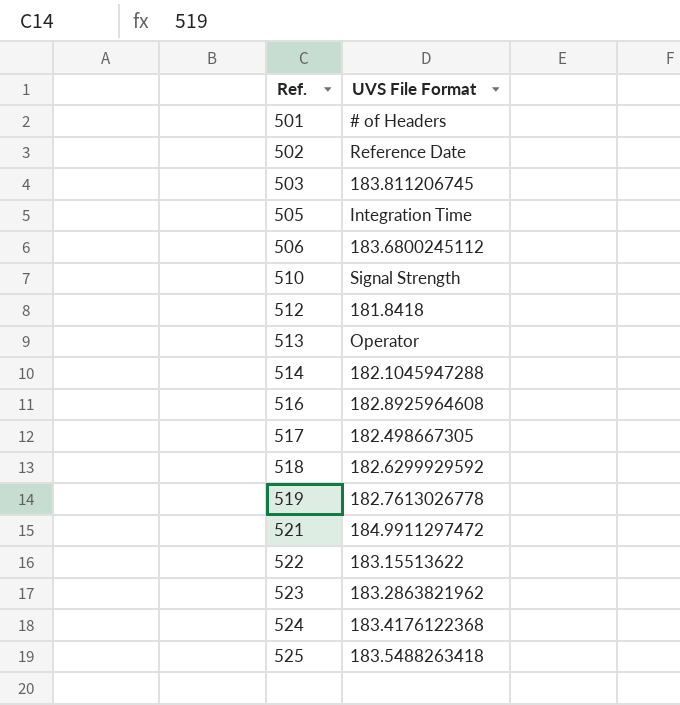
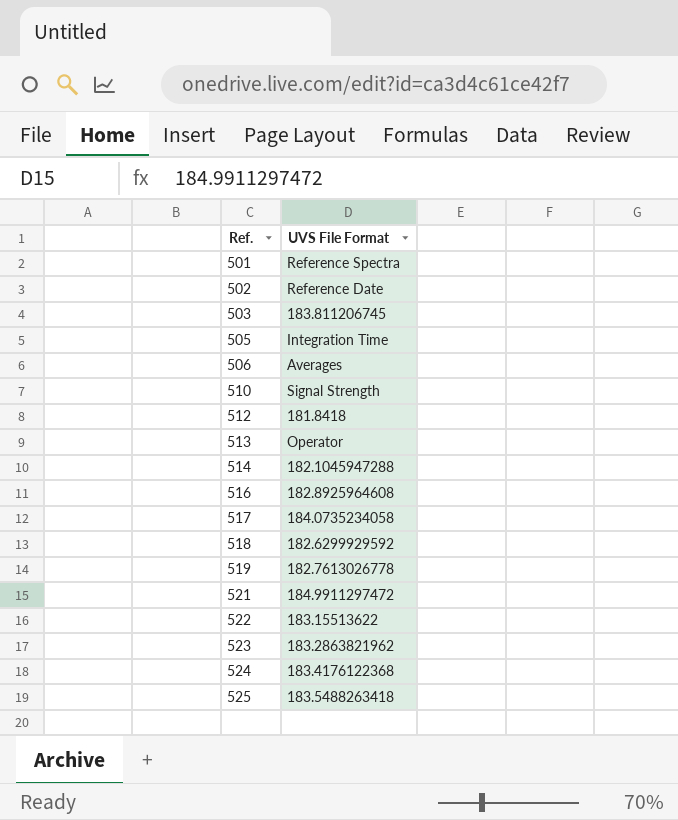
501 | UVS File Format: # of Headers -> Reference Spectra
506 | UVS File Format: 183.6800245112 -> Averages
517 | UVS File Format: 182.498667305 -> 184.0735234058

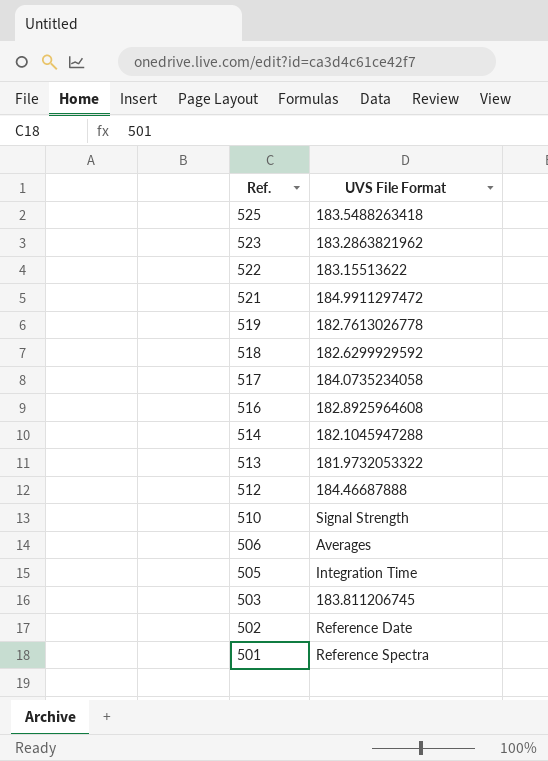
row order: Ref. ascending -> Ref. descending
row 524: 183.4176122368 -> none
513 | UVS File Format: Operator -> 181.9732053322
512 | UVS File Format: 181.8418 -> 184.46687888

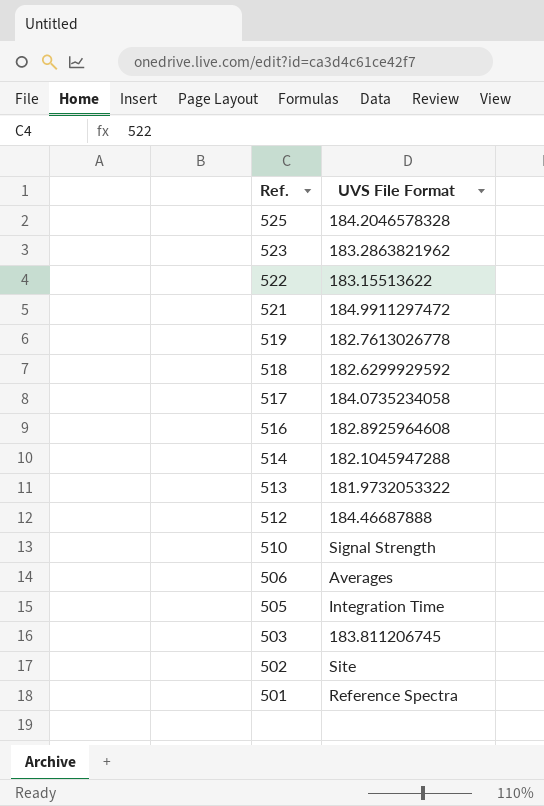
525 | UVS File Format: 183.5488263418 -> 184.2046578328
502 | UVS File Format: Reference Date -> Site

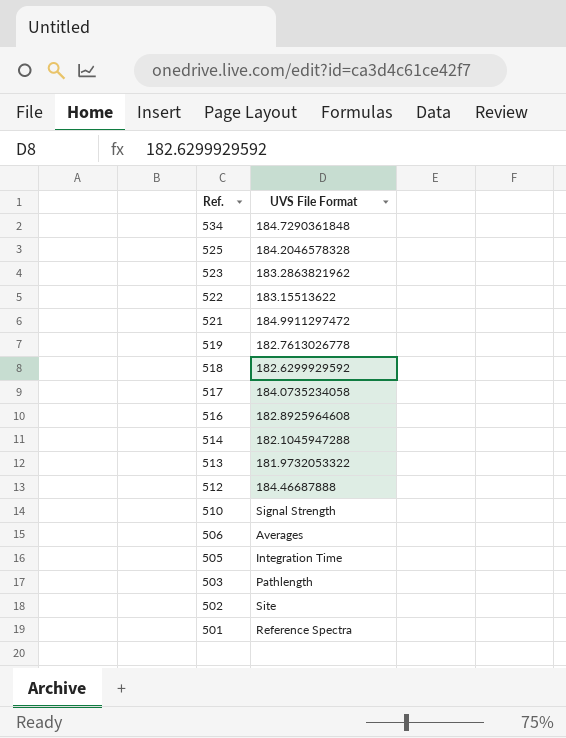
row 534: none -> 184.7290361848
503 | UVS File Format: 183.811206745 -> Pathlength

